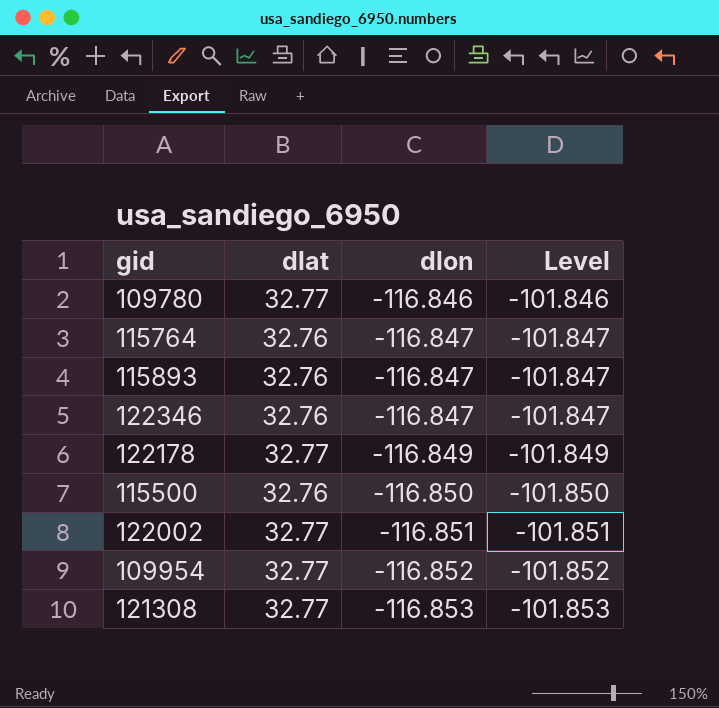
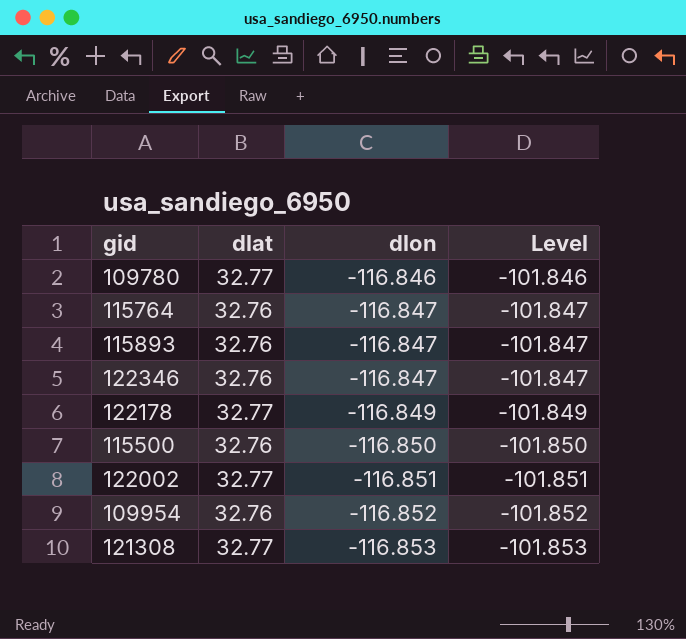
109954 | dlat: 32.77 -> 32.76

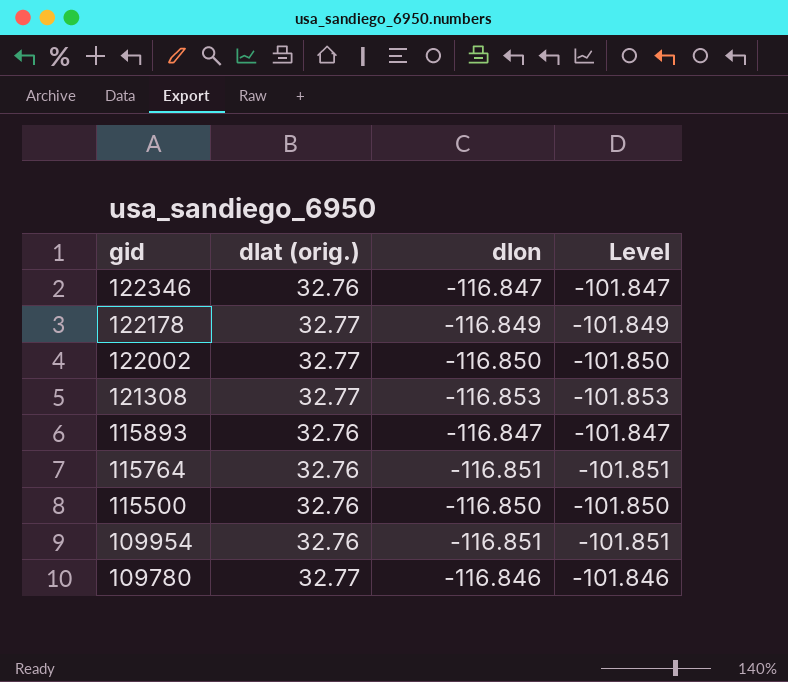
row order: dlon descending -> gid descending
column name: dlat -> dlat (orig.)
122002 | dlon: -116.851 -> -116.850
122002 | Level: -101.851 -> -101.850
115764 | dlon: -116.847 -> -116.851
115764 | Level: -101.847 -> -101.851
109954 | dlon: -116.852 -> -116.851
109954 | Level: -101.852 -> -101.851

